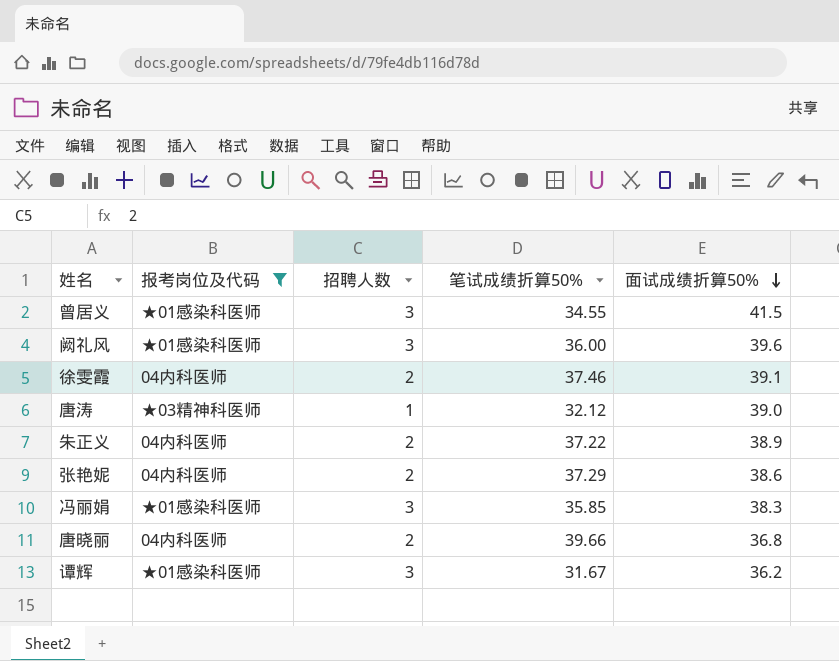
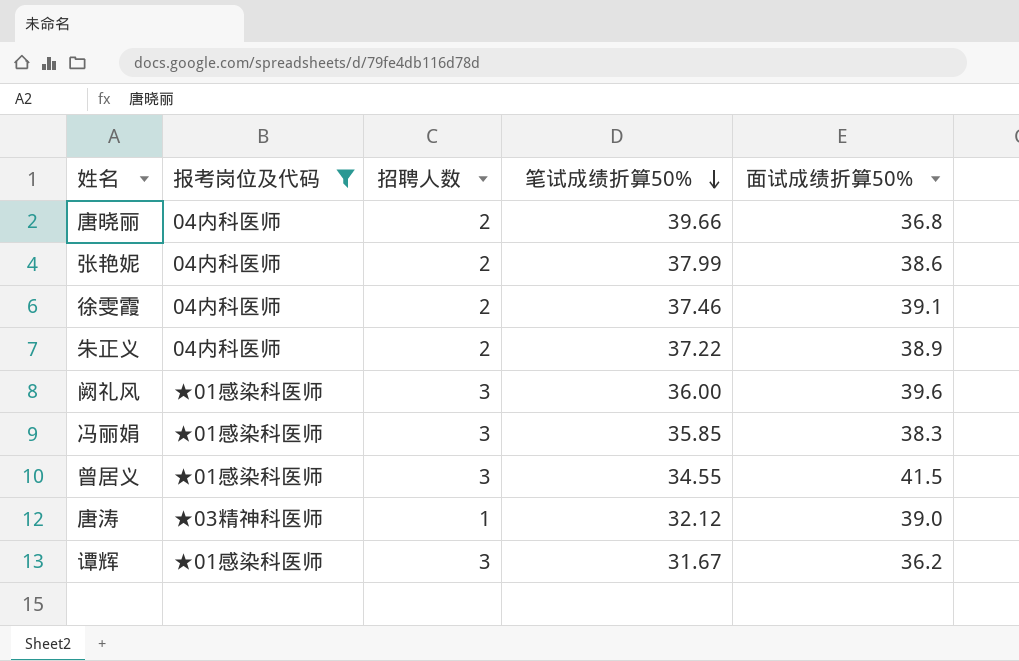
row order: 面试成绩折算50% descending -> 笔试成绩折算50% descending
张艳妮 | 笔试成绩折算50%: 37.29 -> 37.99

